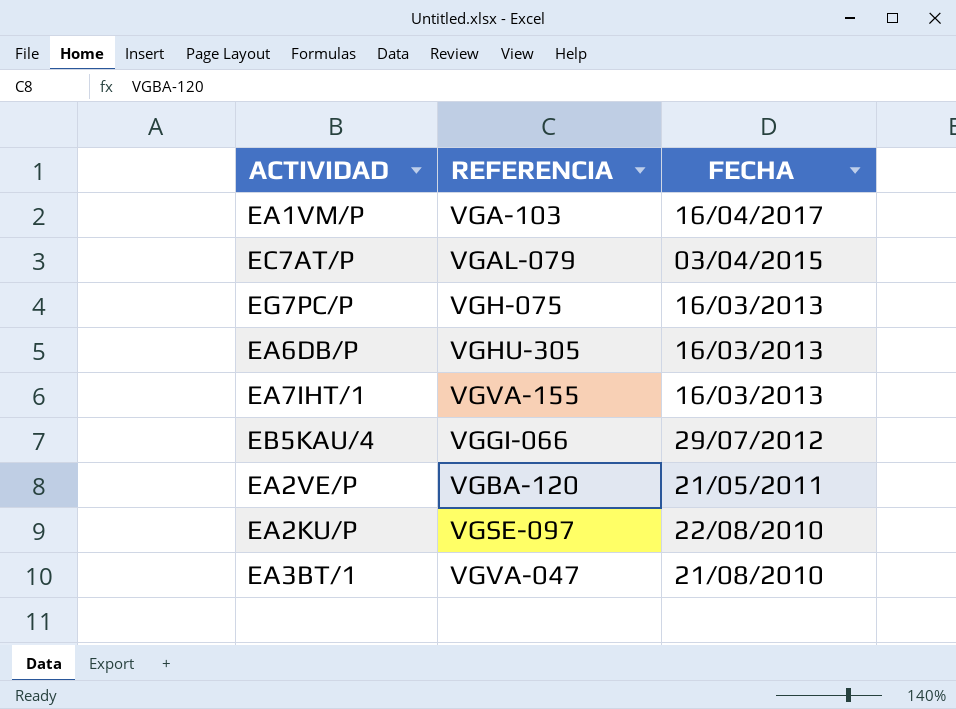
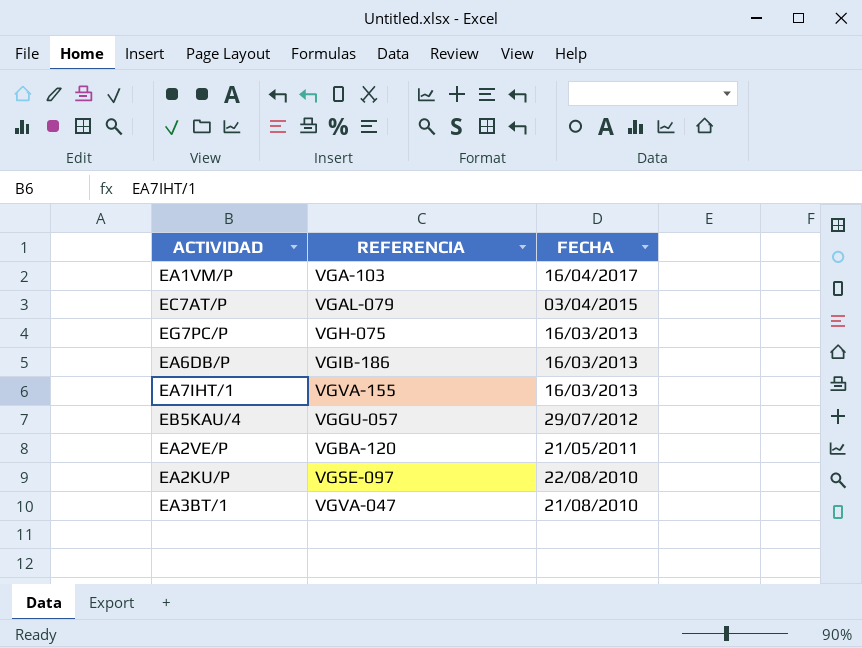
EA6DB/P | REFERENCIA: VGHU-305 -> VGIB-186
EB5KAU/4 | REFERENCIA: VGGI-066 -> VGGU-057

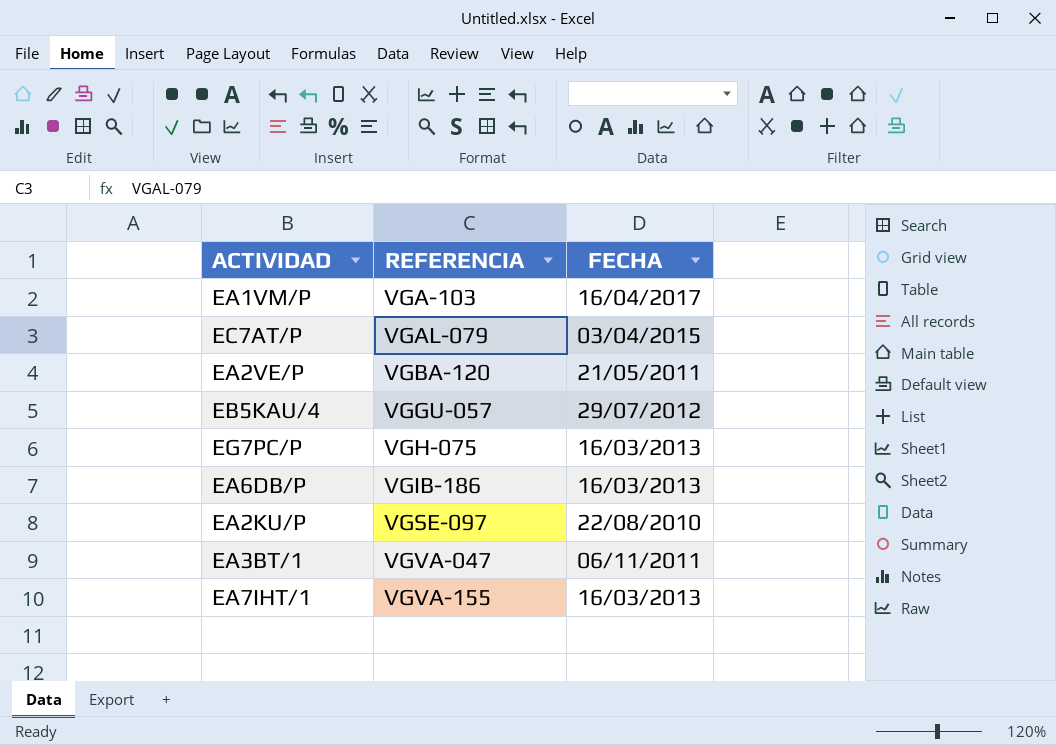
row order: FECHA descending -> REFERENCIA ascending
EA3BT/1 | FECHA: 21/08/2010 -> 06/11/2011

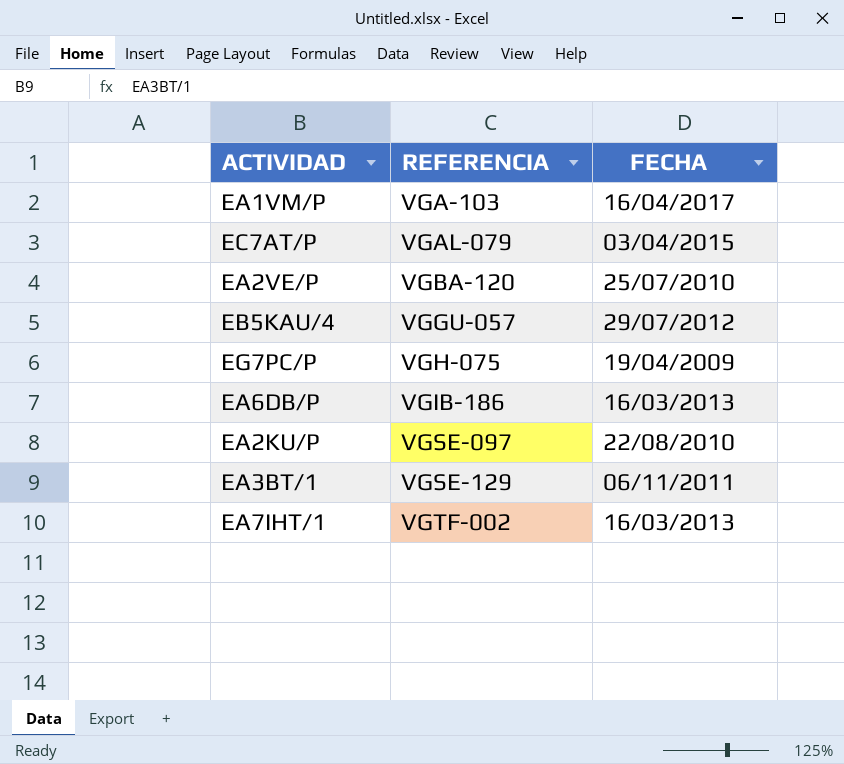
EA2VE/P | FECHA: 21/05/2011 -> 25/07/2010
EG7PC/P | FECHA: 16/03/2013 -> 19/04/2009
EA3BT/1 | REFERENCIA: VGVA-047 -> VGSE-129
EA7IHT/1 | REFERENCIA: VGVA-155 -> VGTF-002

